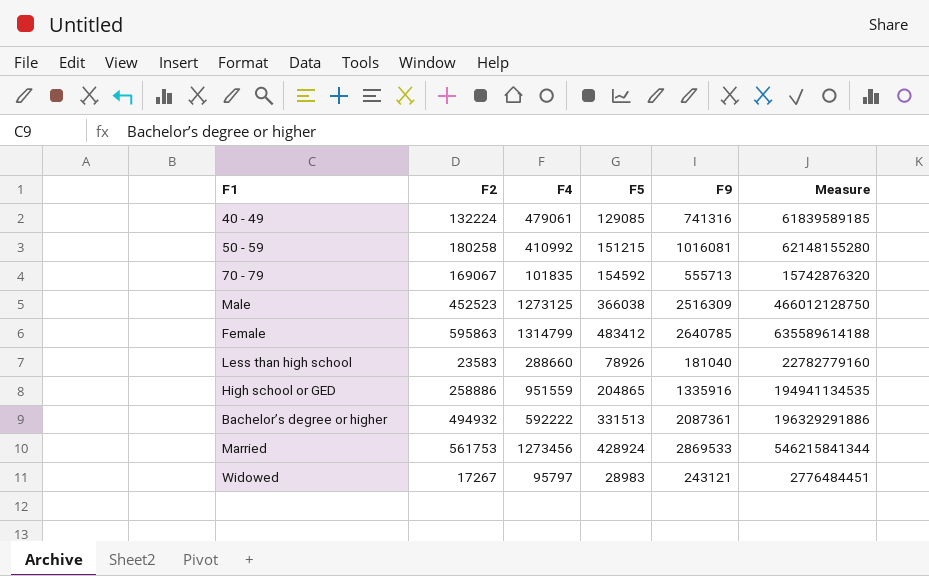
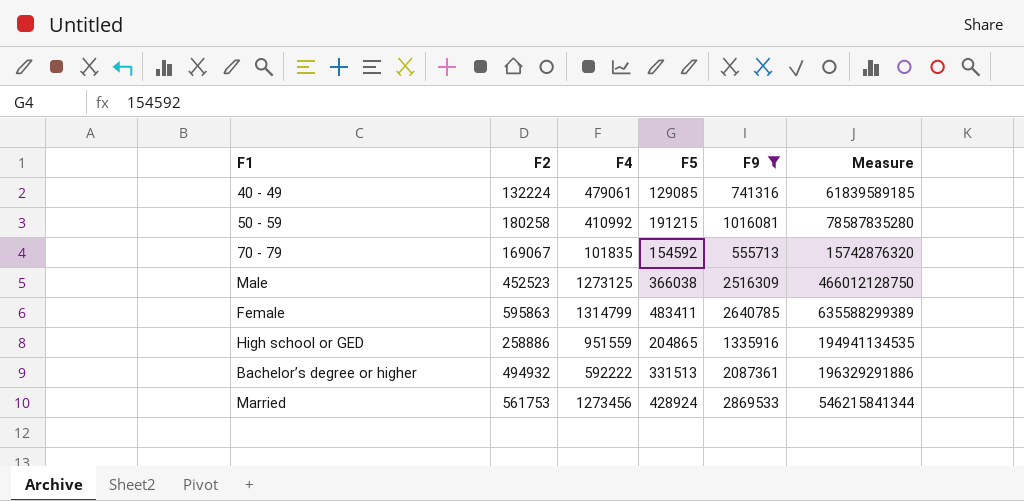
filter: none -> F9 >= 555713
50 - 59 | F5: 151215 -> 191215
50 - 59 | Measure: 62148155280 -> 78587835280
Female | F5: 483412 -> 483411
Female | Measure: 635589614188 -> 635588299389

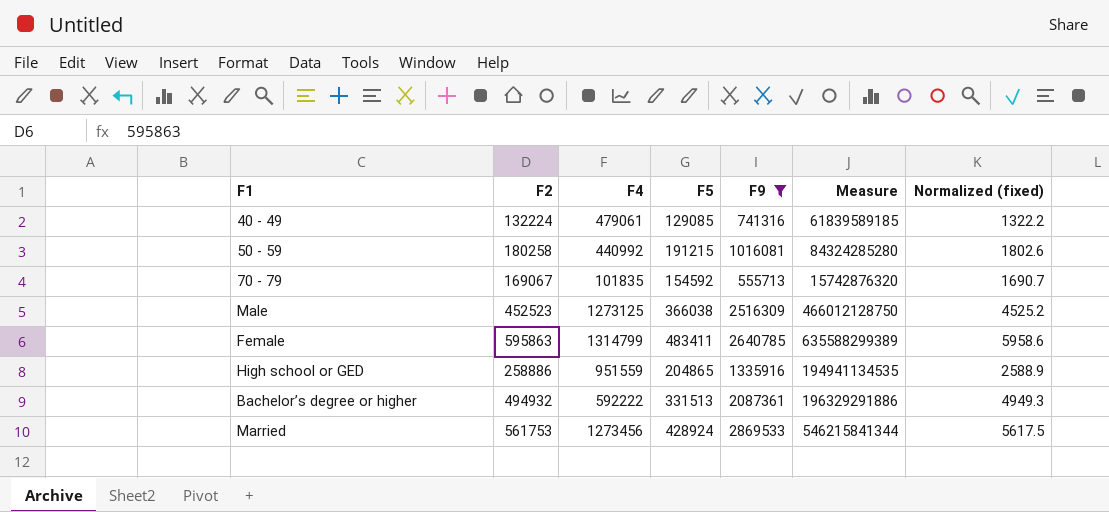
column Normalized (fixed) | formula: none -> [F2] * 0.01
50 - 59 | F4: 410992 -> 440992
50 - 59 | Measure: 78587835280 -> 84324285280

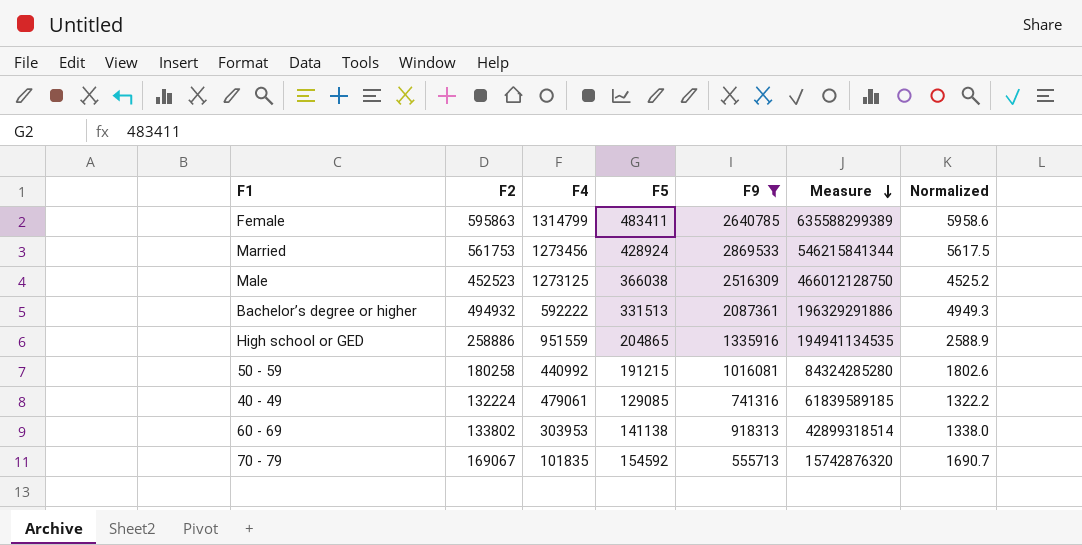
row order: none -> Measure descending
column name: Normalized (fixed) -> Normalized
row 60 - 69: none -> 133802 | 303953 | 141138 | 918313 | 42899318514 | 1338.0

